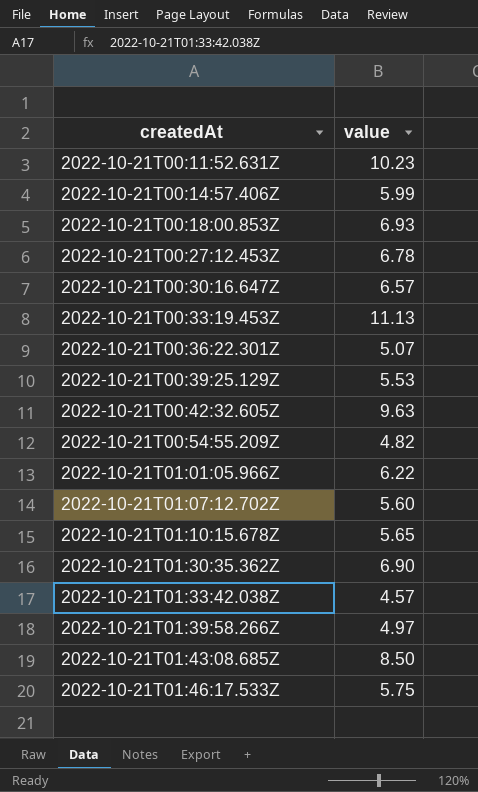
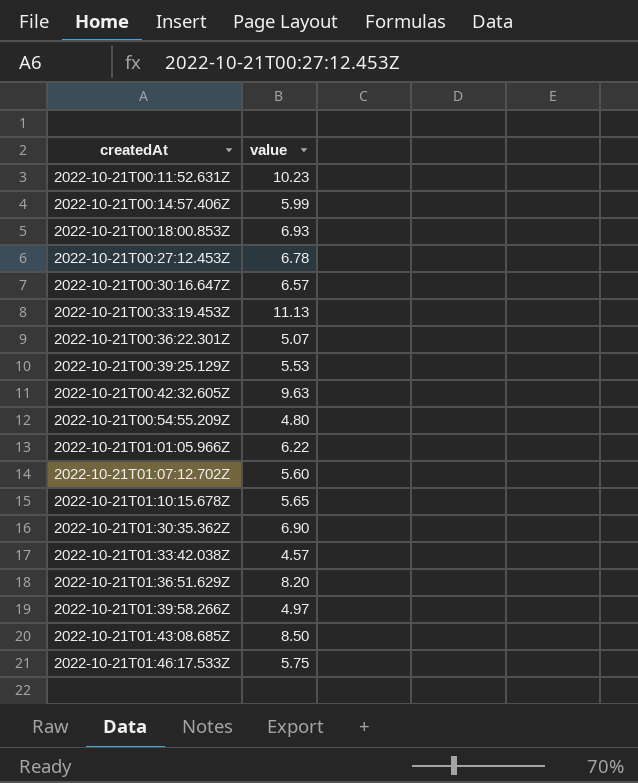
2022-10-21T00:54:55.209Z | value: 4.82 -> 4.80
row 2022-10-21T01:36:51.629Z: none -> 8.20

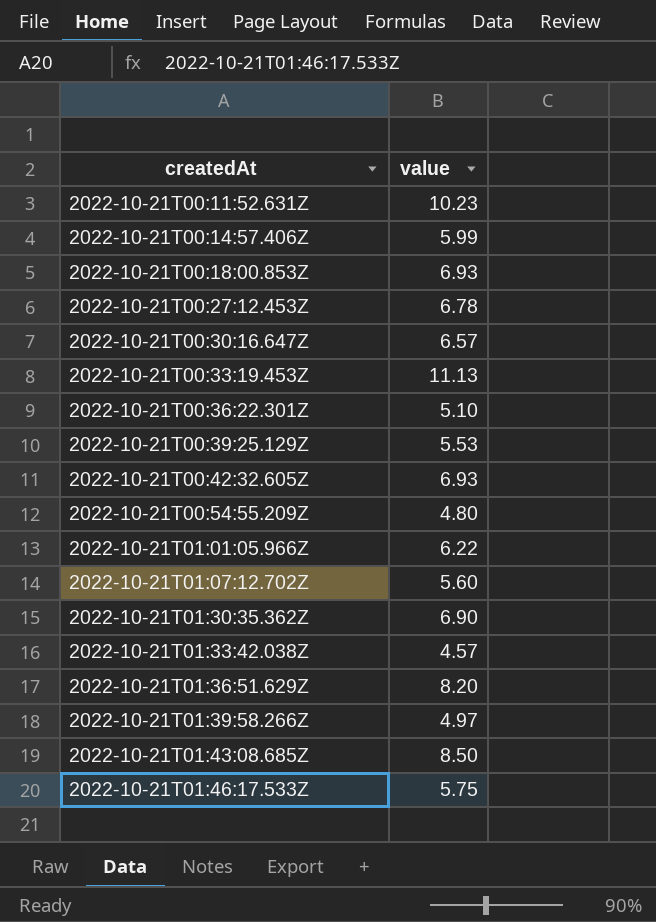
row 2022-10-21T01:10:15.678Z: 5.65 -> none
2022-10-21T00:36:22.301Z | value: 5.07 -> 5.10
2022-10-21T00:42:32.605Z | value: 9.63 -> 6.93

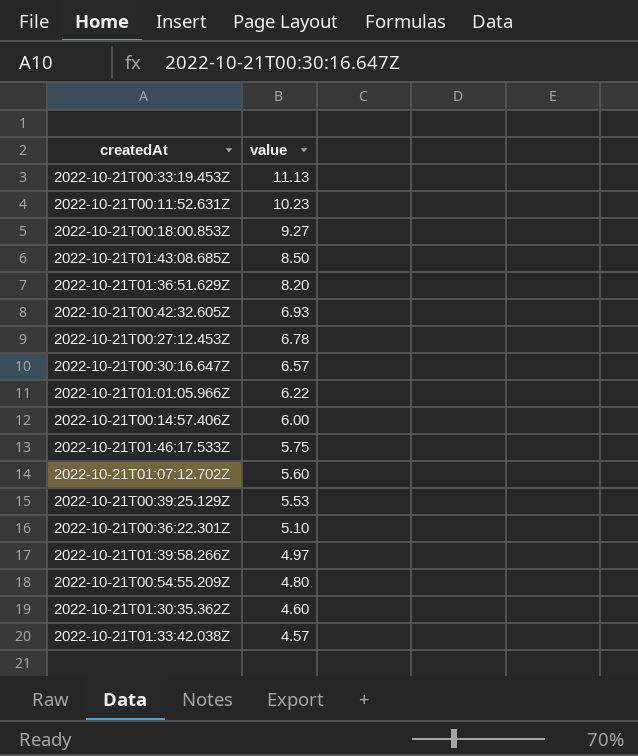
row order: createdAt ascending -> value descending
2022-10-21T00:18:00.853Z | value: 6.93 -> 9.27
2022-10-21T00:14:57.406Z | value: 5.99 -> 6.00
2022-10-21T01:30:35.362Z | value: 6.90 -> 4.60

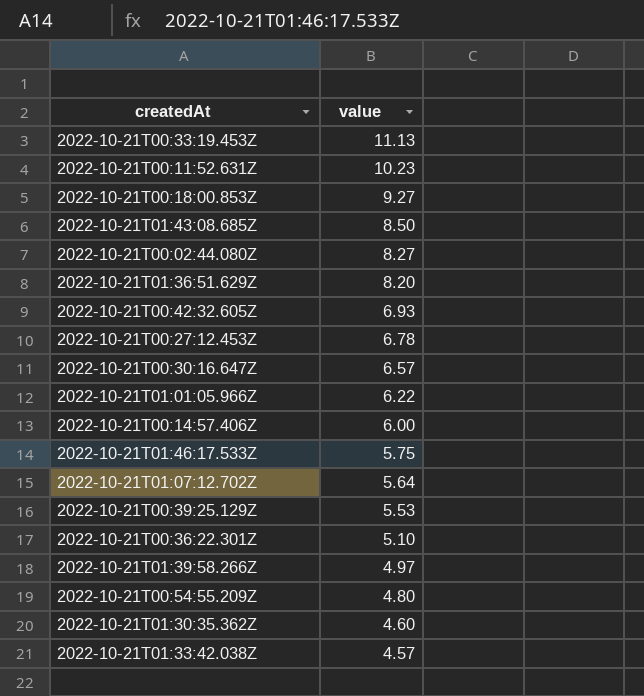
row 2022-10-21T00:02:44.080Z: none -> 8.27
2022-10-21T01:07:12.702Z | value: 5.60 -> 5.64

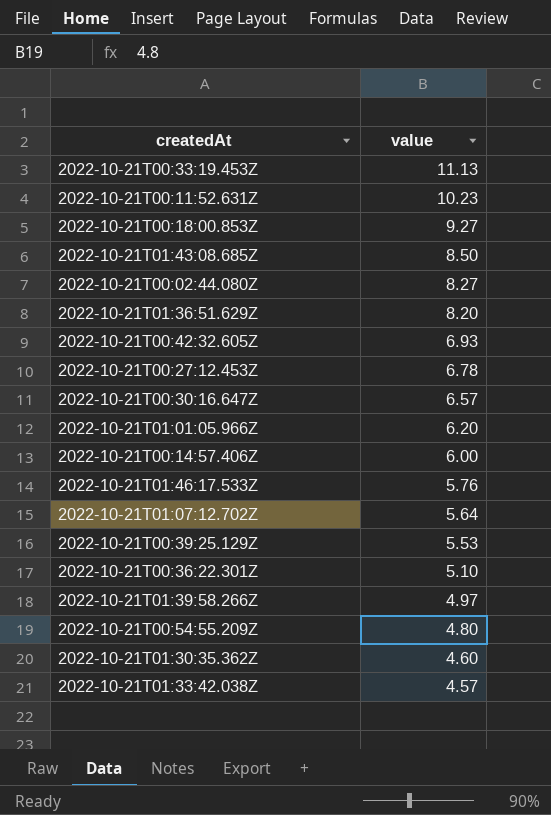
2022-10-21T01:01:05.966Z | value: 6.22 -> 6.20
2022-10-21T01:46:17.533Z | value: 5.75 -> 5.76

